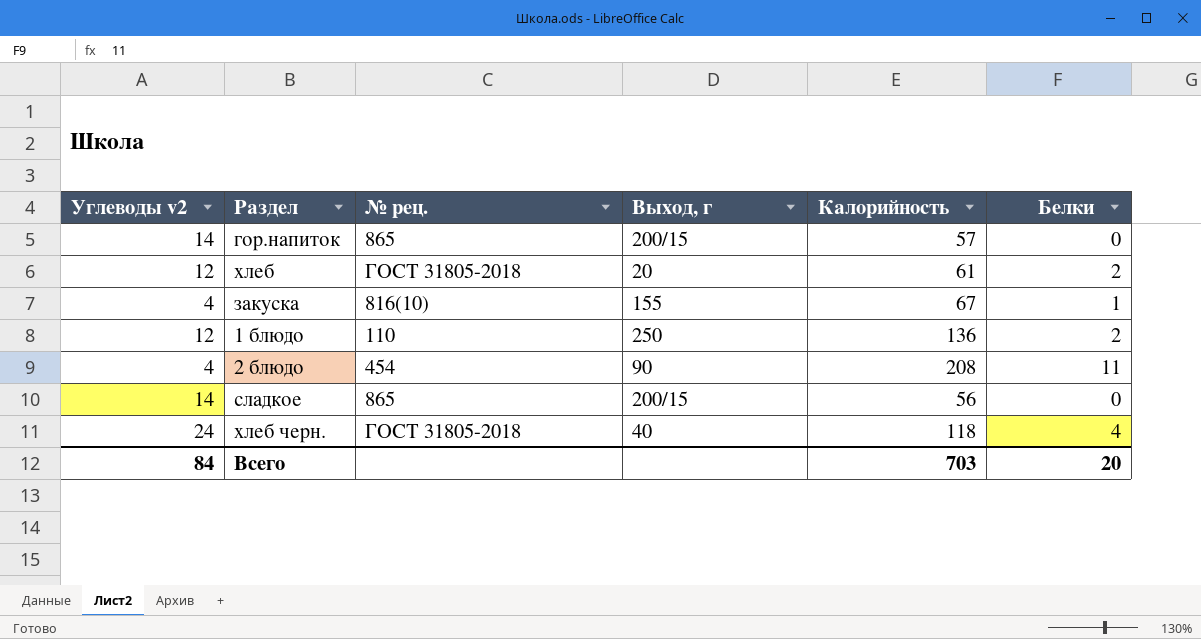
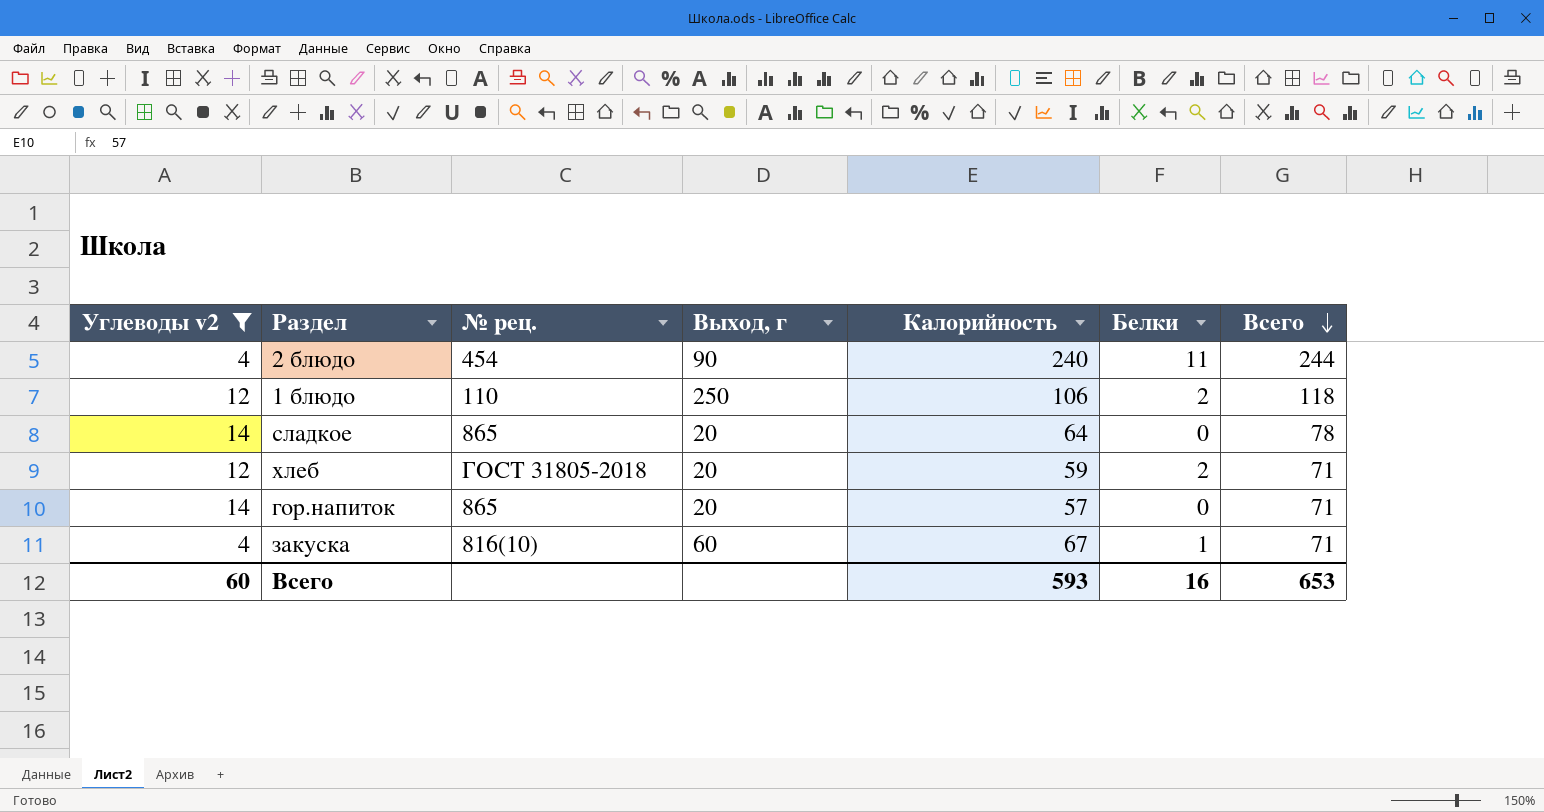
filter: none -> Углеводы v2 != 24
row order: none -> Всего descending
column Всего | formula: none -> [Углеводы v2] + [Калорийность]
2 блюдо | Калорийность: 208 -> 240
1 блюдо | Калорийность: 136 -> 106
сладкое | Выход, г: 200/15 -> 20
сладкое | Калорийность: 56 -> 64
хлеб | Калорийность: 61 -> 59
гор.напиток | Выход, г: 200/15 -> 20
закуска | Выход, г: 155 -> 60
Всего | Углеводы v2: 84 -> 60
Всего | Калорийность: 703 -> 593
Всего | Белки: 20 -> 16

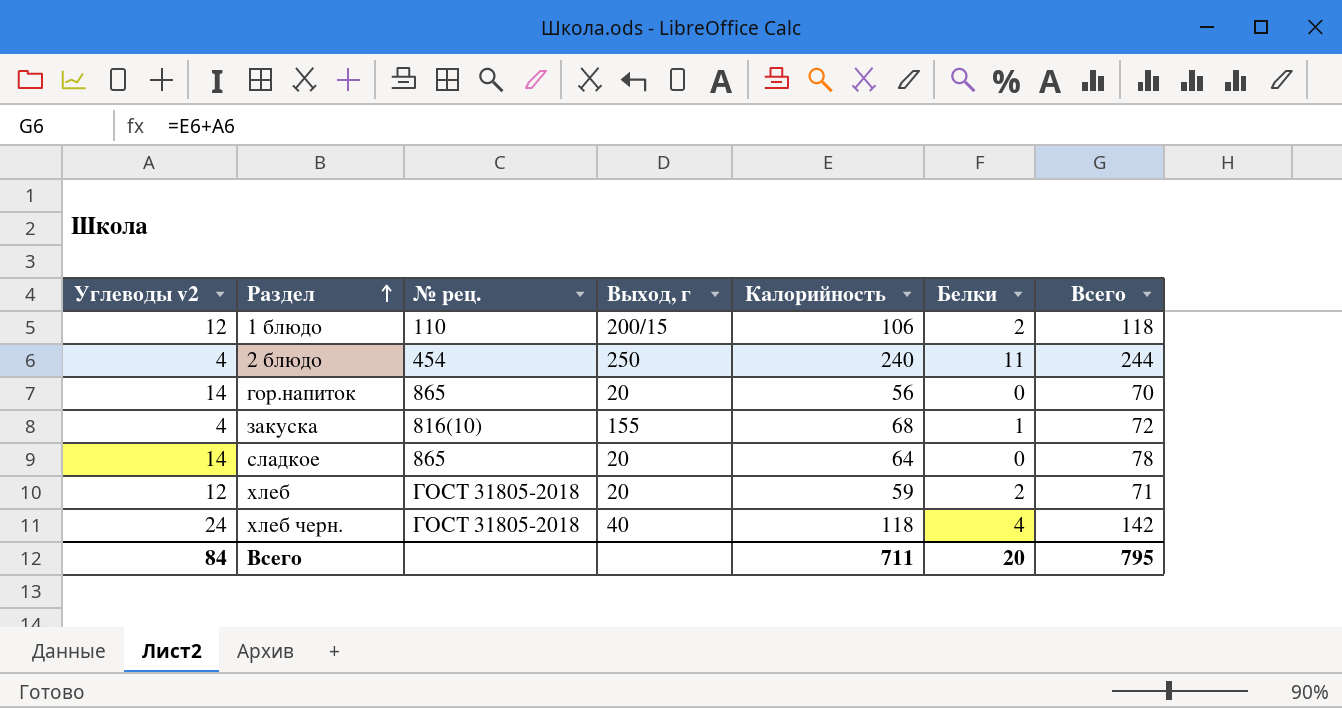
filter: Углеводы v2 != 24 -> none
row order: Всего descending -> Раздел ascending
1 блюдо | Выход, г: 250 -> 200/15
2 блюдо | Выход, г: 90 -> 250
гор.напиток | Калорийность: 57 -> 56
гор.напиток | Всего: 71 -> 70
закуска | Выход, г: 60 -> 155
закуска | Калорийность: 67 -> 68
закуска | Всего: 71 -> 72
Всего | Углеводы v2: 60 -> 84
Всего | Калорийность: 593 -> 711
Всего | Белки: 16 -> 20
Всего | Всего: 653 -> 795

